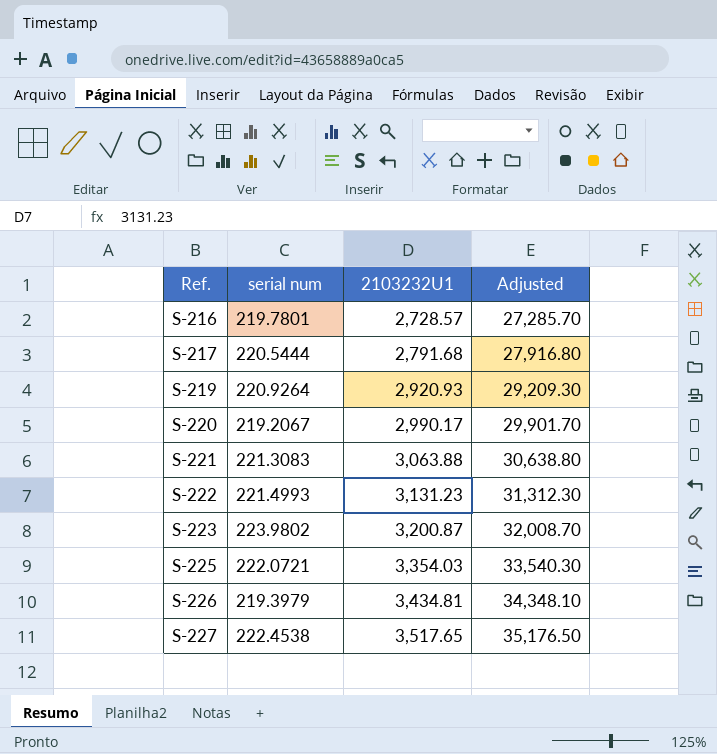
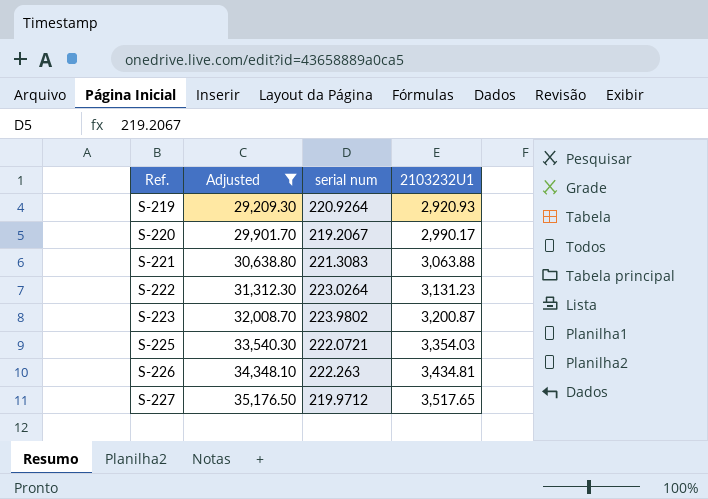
filter: none -> Adjusted >= 29,209.30
column Adjusted | position: 4 -> 2
S-222 | serial num: 221.4993 -> 223.0264
S-226 | serial num: 219.3979 -> 222.263
S-227 | serial num: 222.4538 -> 219.9712

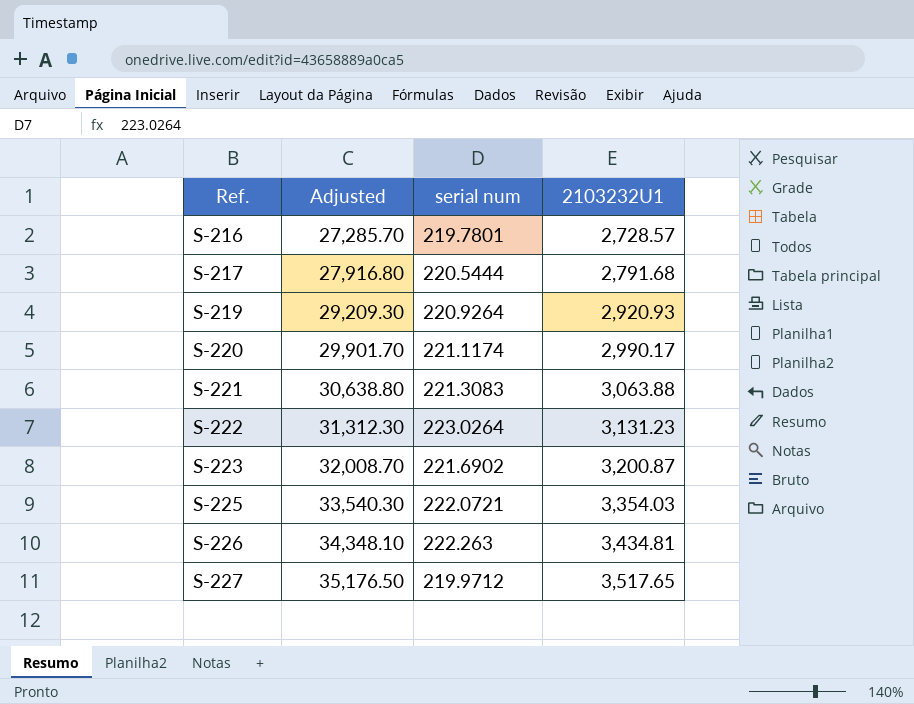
filter: Adjusted >= 29,209.30 -> none
S-220 | serial num: 219.2067 -> 221.1174
S-223 | serial num: 223.9802 -> 221.6902

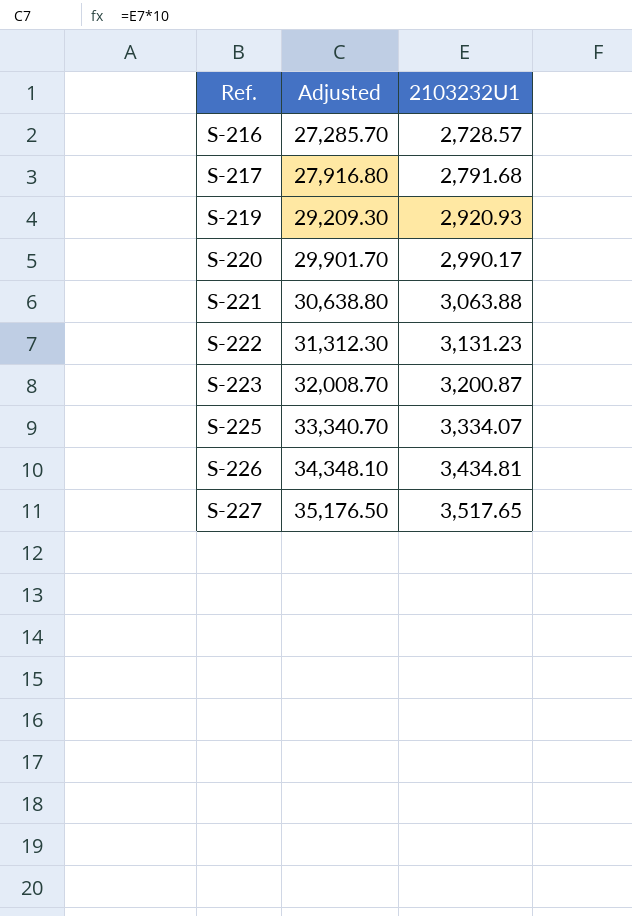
column serial num | position: 3 -> none
S-225 | Adjusted: 33,540.30 -> 33,340.70
S-225 | 2103232U1: 3,354.03 -> 3,334.07

